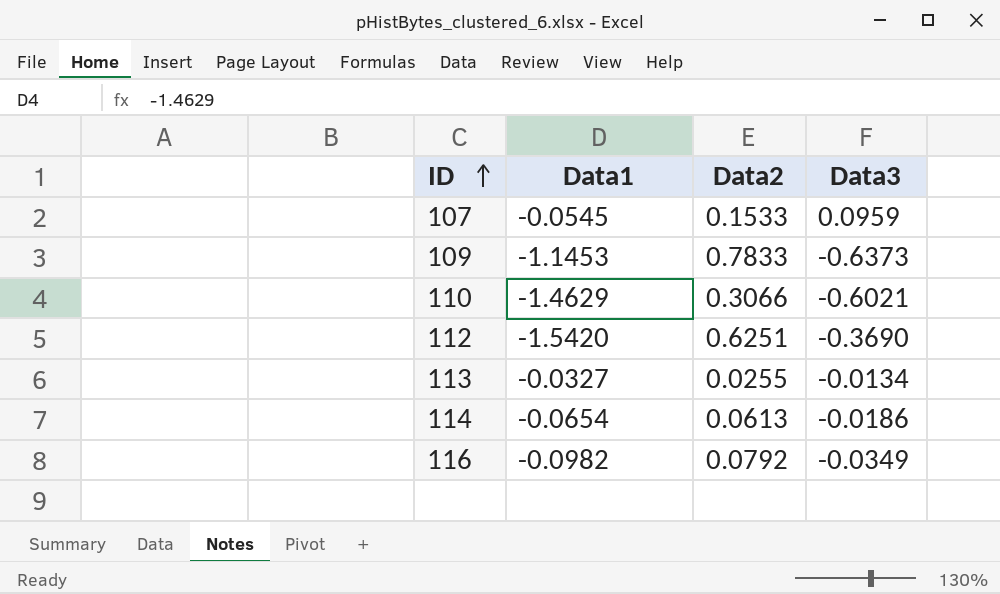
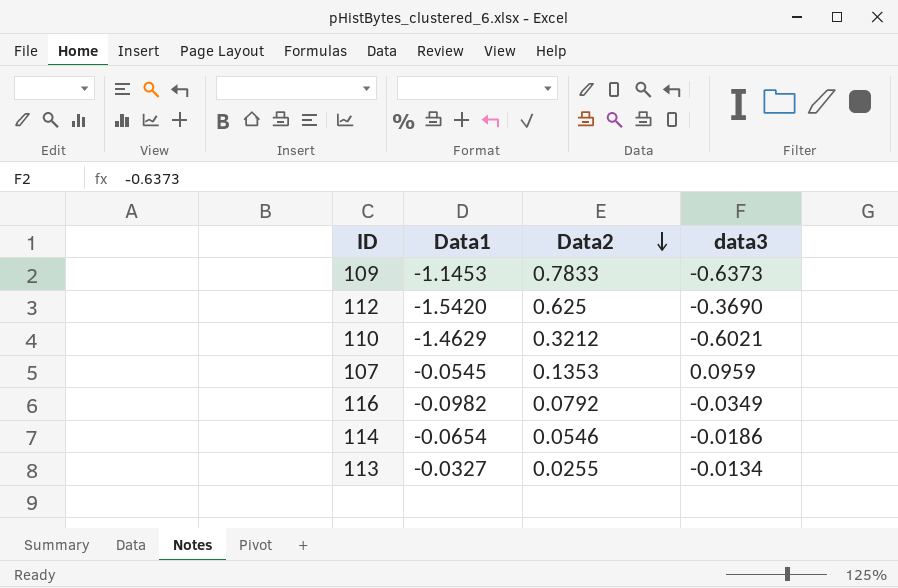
row order: ID ascending -> Data2 descending
column name: Data3 -> data3
112 | Data2: 0.6251 -> 0.625
110 | Data2: 0.3066 -> 0.3212
107 | Data2: 0.1533 -> 0.1353
114 | Data2: 0.0613 -> 0.0546

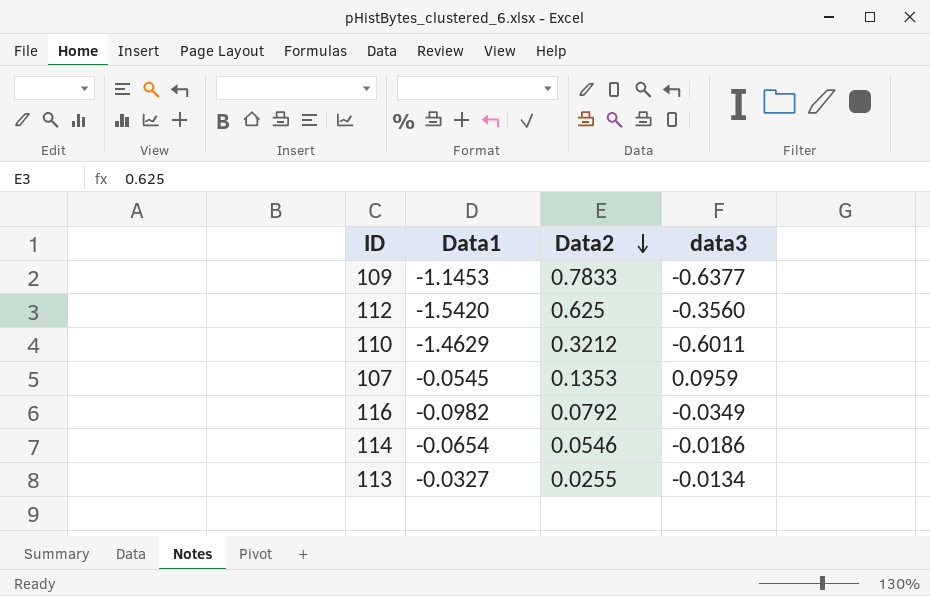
109 | data3: -0.6373 -> -0.6377
112 | data3: -0.3690 -> -0.3560
110 | data3: -0.6021 -> -0.6011

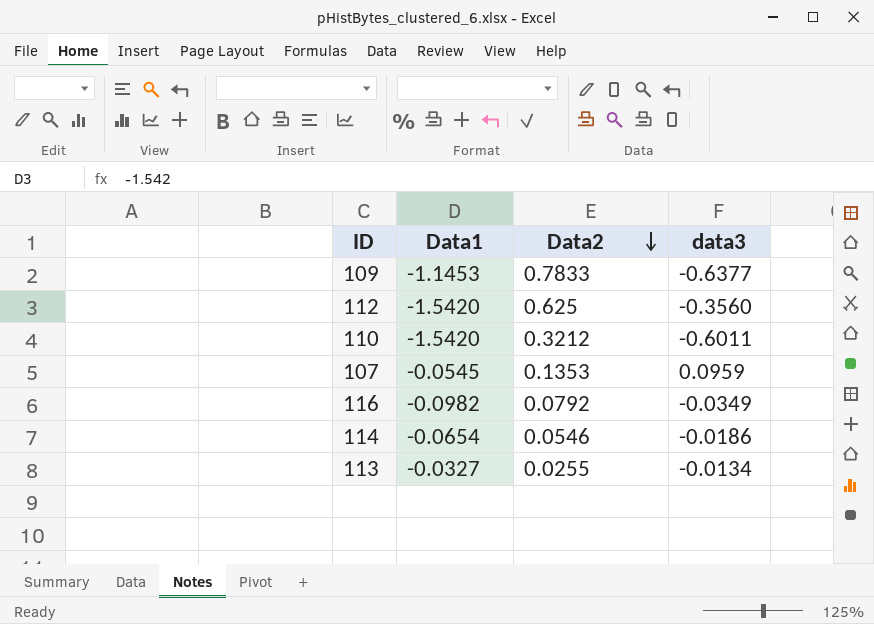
110 | Data1: -1.4629 -> -1.5420

